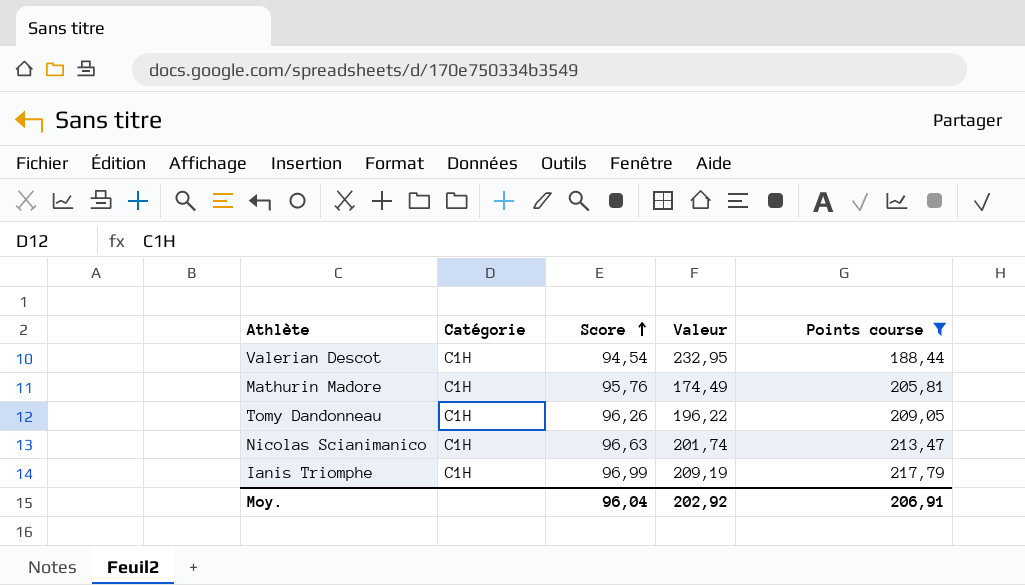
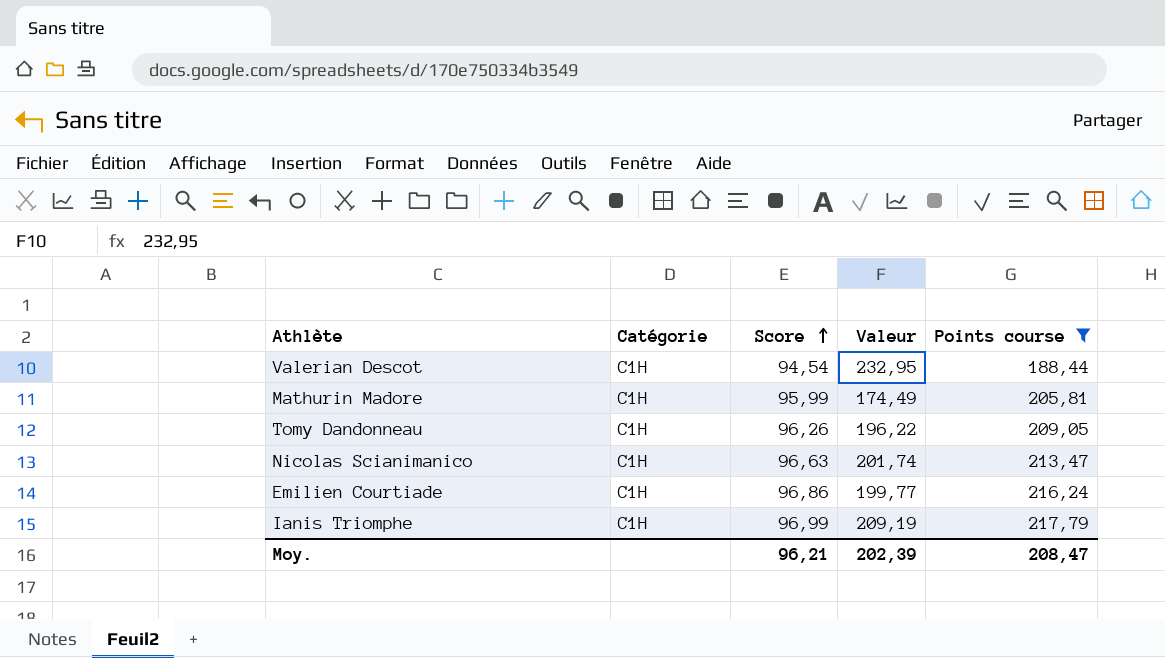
Mathurin Madore | Score: 95,76 -> 95,99
row Emilien Courtiade: none -> C1H | 96,86 | 199,77 | 216,24
Moy. | Score: 96,04 -> 96,21
Moy. | Valeur: 202,92 -> 202,39
Moy. | Points course: 206,91 -> 208,47

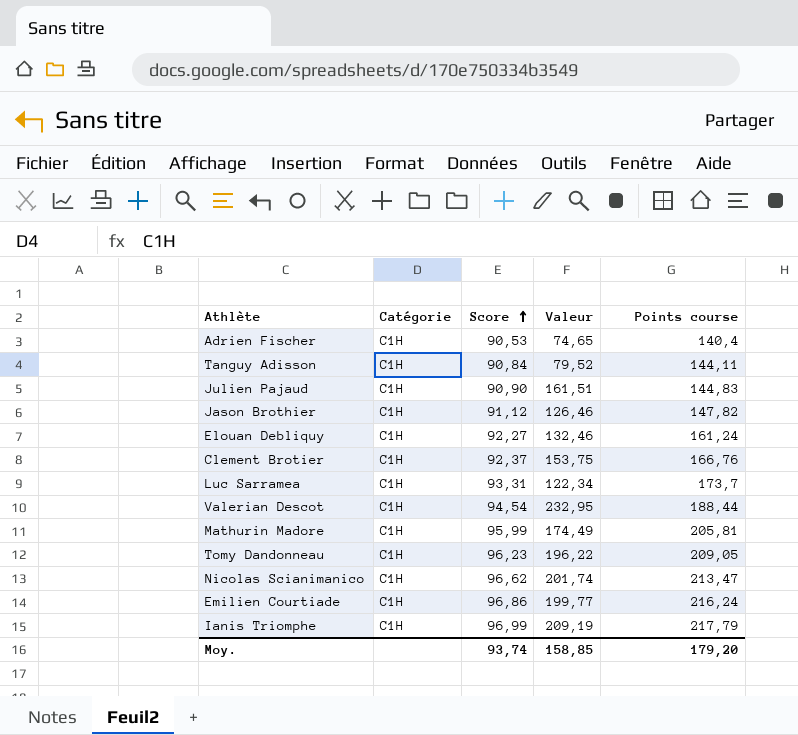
filter: Points course >= 188,44 -> none
Tomy Dandonneau | Score: 96,26 -> 96,23
Nicolas Scianimanico | Score: 96,63 -> 96,62
Moy. | Score: 96,21 -> 93,74
Moy. | Valeur: 202,39 -> 158,85
Moy. | Points course: 208,47 -> 179,20

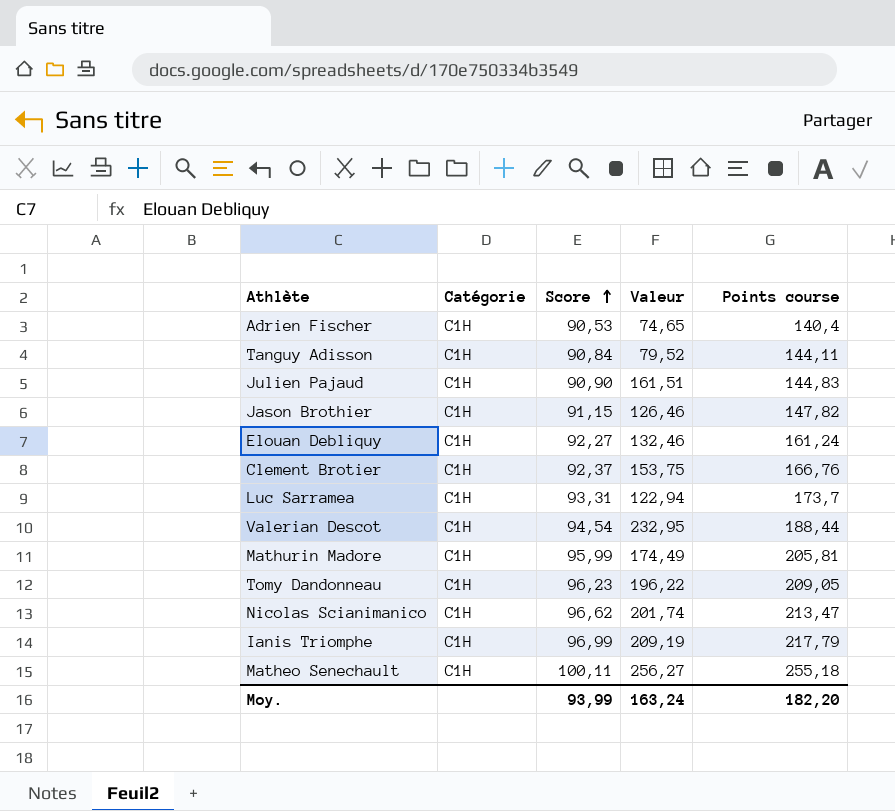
row Emilien Courtiade: C1H | 96,86 | 199,77 | 216,24 -> none
Jason Brothier | Score: 91,12 -> 91,15
Luc Sarramea | Valeur: 122,34 -> 122,94
row Matheo Senechault: none -> C1H | 100,11 | 256,27 | 255,18
Moy. | Score: 93,74 -> 93,99
Moy. | Valeur: 158,85 -> 163,24
Moy. | Points course: 179,20 -> 182,20

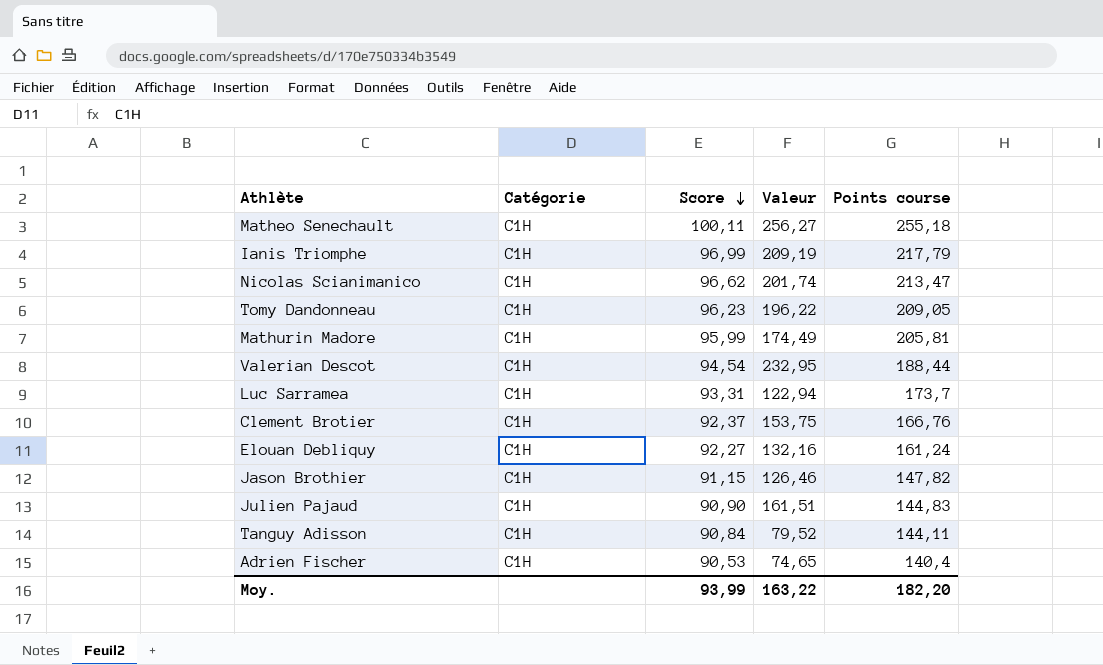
row order: Score ascending -> Score descending
Elouan Debliquy | Valeur: 132,46 -> 132,16
Moy. | Valeur: 163,24 -> 163,22

